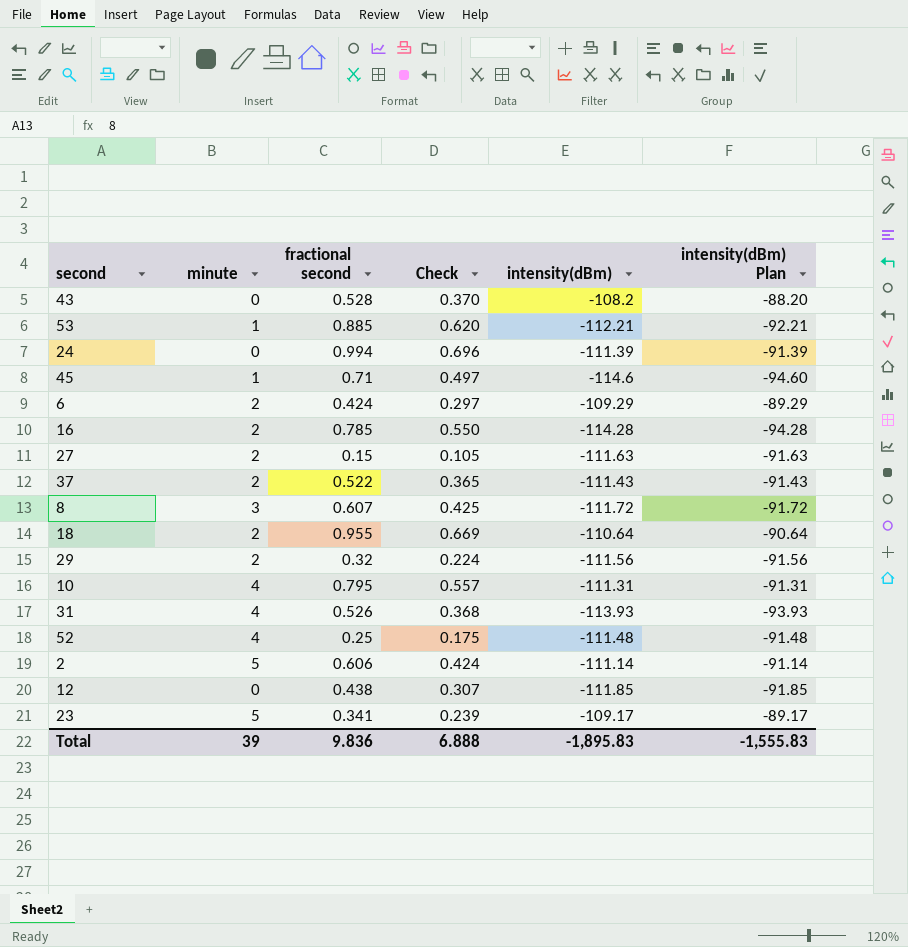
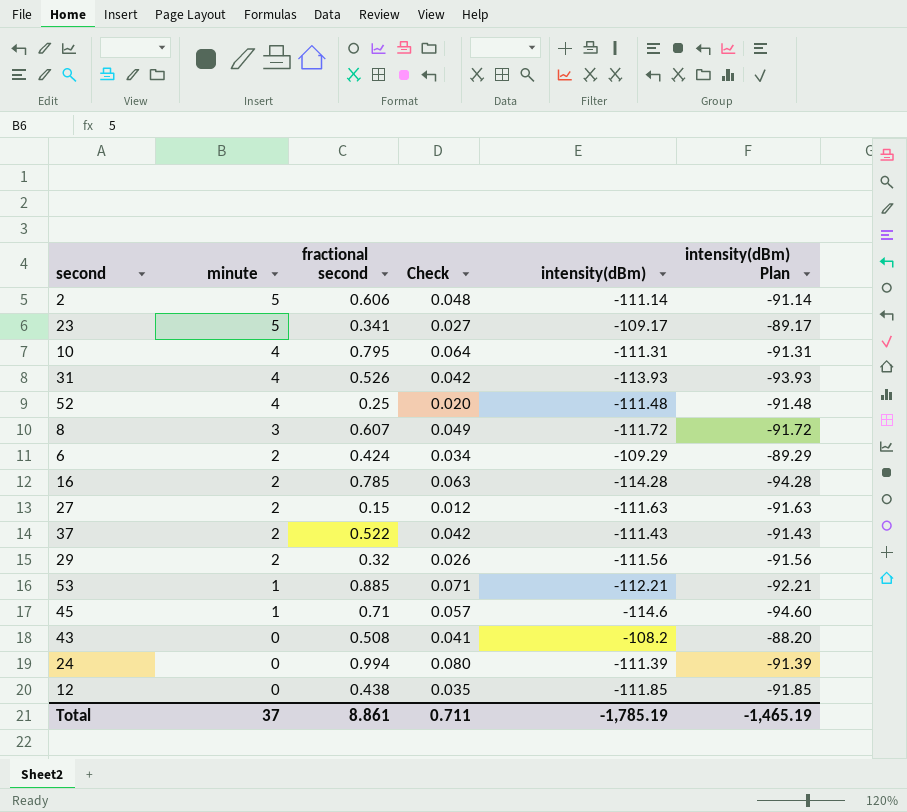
row order: none -> minute descending
column Check | formula: [fractional second] * 0.7 -> [fractional second] * 0.08
row 18: 2 | 0.955 | 0.669 | -110.64 | -90.64 -> none
43 | fractional second: 0.528 -> 0.508
Total | minute: 39 -> 37
Total | fractional second: 9.836 -> 8.861
Total | Check: 6.888 -> 0.711
Total | intensity(dBm): -1,895.83 -> -1,785.19
Total | intensity(dBm) Plan: -1,555.83 -> -1,465.19

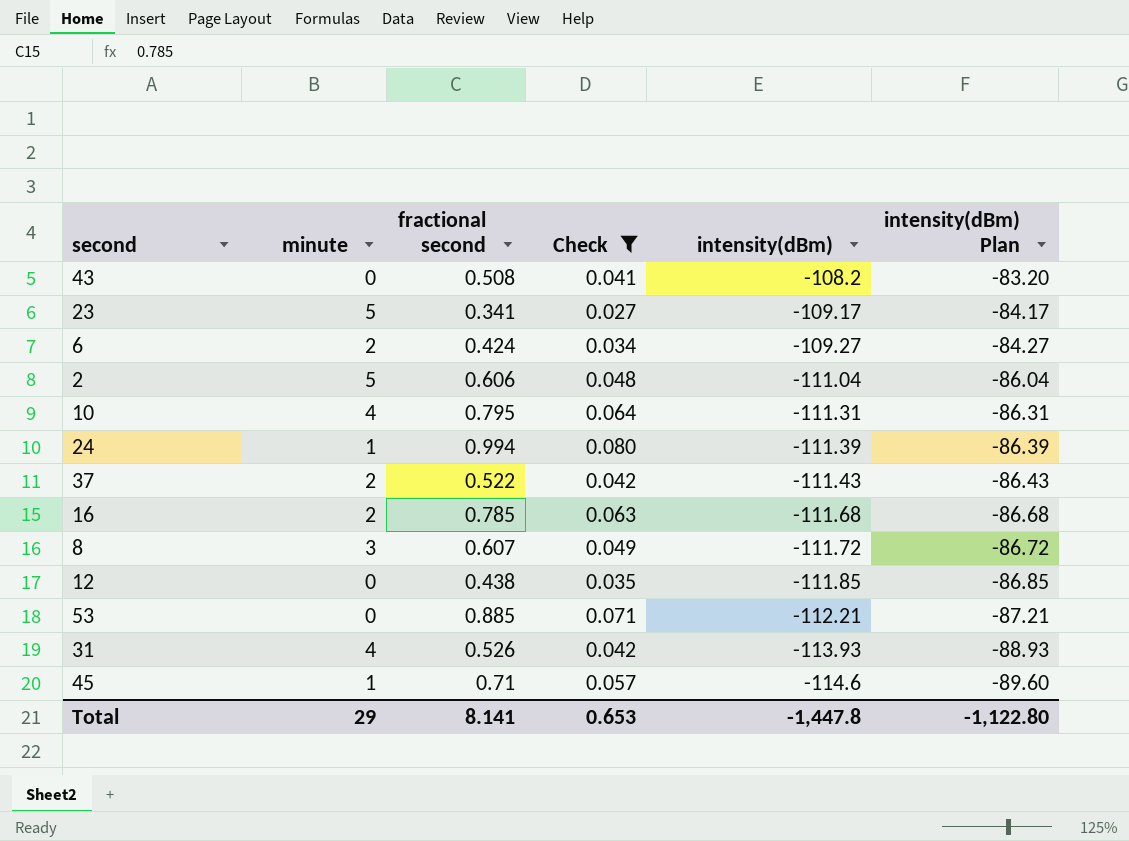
filter: none -> Check >= 0.027
row order: minute descending -> intensity(dBm) descending
column intensity(dBm) Plan | formula: [intensity(dBm)] + 20 -> [intensity(dBm)] + 25
6 | intensity(dBm): -109.29 -> -109.27
2 | intensity(dBm): -111.14 -> -111.04
24 | minute: 0 -> 1
16 | intensity(dBm): -114.28 -> -111.68
53 | minute: 1 -> 0
Total | minute: 37 -> 29
Total | fractional second: 8.861 -> 8.141
Total | Check: 0.711 -> 0.653
Total | intensity(dBm): -1,785.19 -> -1,447.8
Total | intensity(dBm) Plan: -1,465.19 -> -1,122.80

